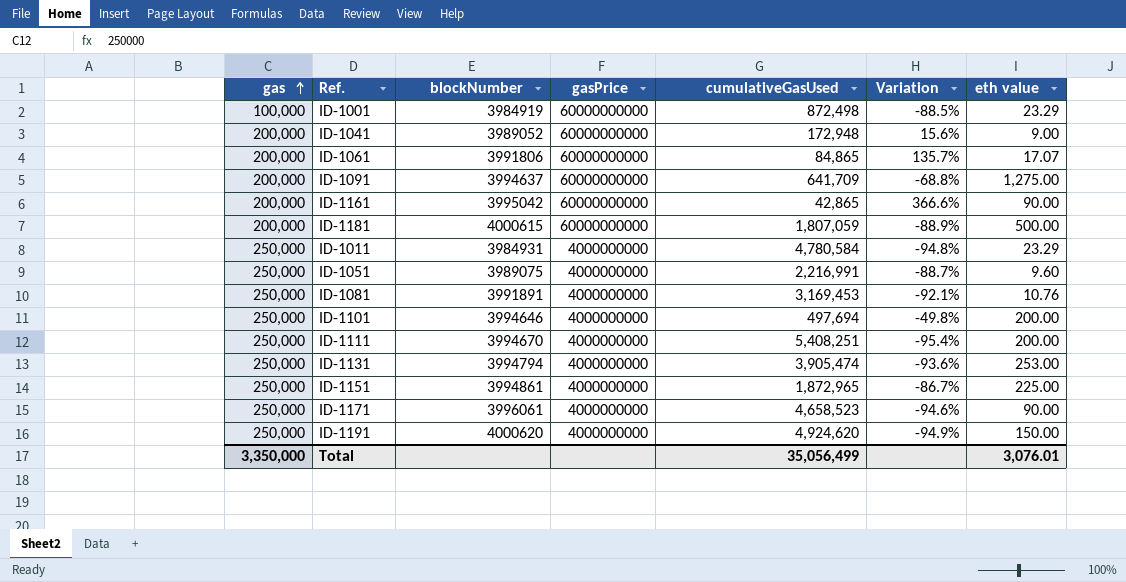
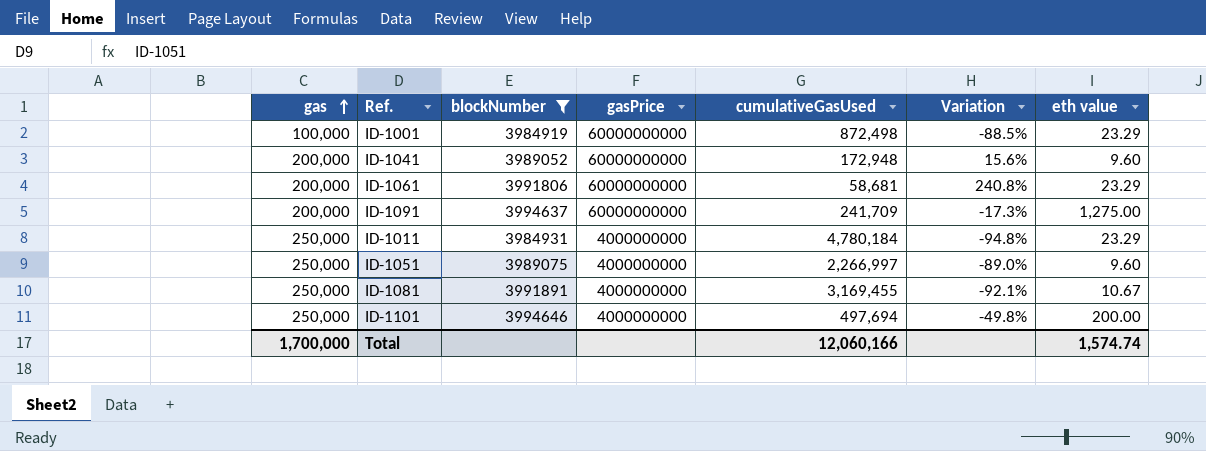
filter: none -> blockNumber <= 3994646
ID-1041 | eth value: 9.00 -> 9.60
ID-1061 | cumulativeGasUsed: 84,865 -> 58,681
ID-1061 | Variation: 135.7% -> 240.8%
ID-1061 | eth value: 17.07 -> 23.29
ID-1091 | cumulativeGasUsed: 641,709 -> 241,709
ID-1091 | Variation: -68.8% -> -17.3%
ID-1011 | cumulativeGasUsed: 4,780,584 -> 4,780,184
ID-1051 | cumulativeGasUsed: 2,216,991 -> 2,266,997
ID-1051 | Variation: -88.7% -> -89.0%
ID-1081 | cumulativeGasUsed: 3,169,453 -> 3,169,455
ID-1081 | eth value: 10.76 -> 10.67
Total | gas: 3,350,000 -> 1,700,000
Total | cumulativeGasUsed: 35,056,499 -> 12,060,166
Total | eth value: 3,076.01 -> 1,574.74

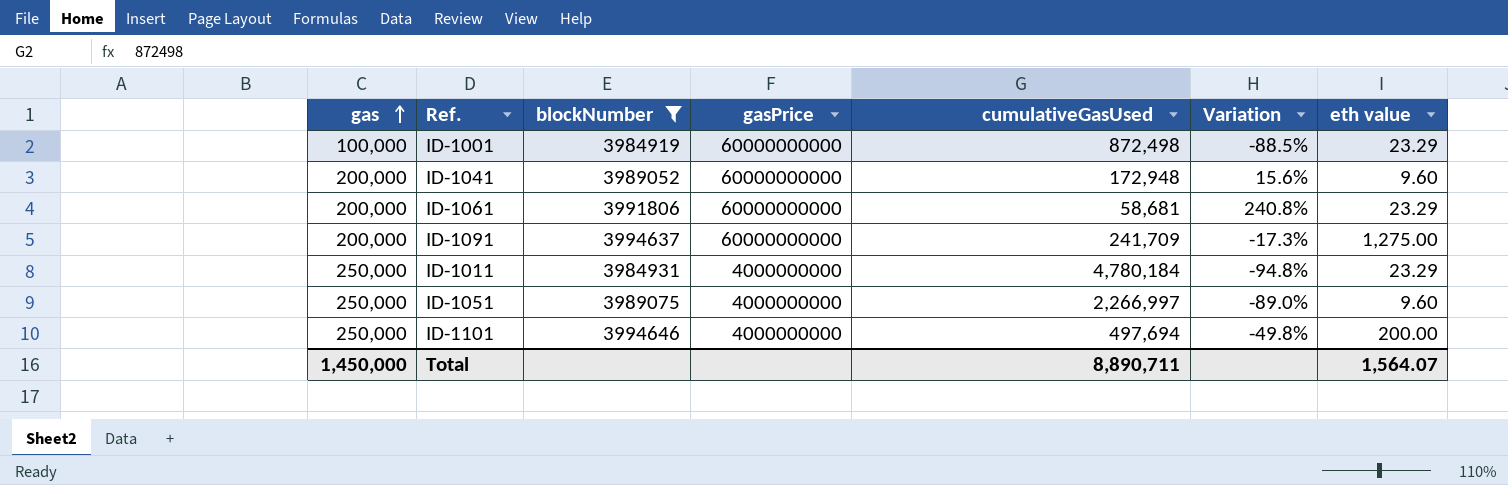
row ID-1081: 250,000 | 3991891 | 4000000000 | 3,169,455 | -92.1% | 10.67 -> none
Total | gas: 1,700,000 -> 1,450,000
Total | cumulativeGasUsed: 12,060,166 -> 8,890,711
Total | eth value: 1,574.74 -> 1,564.07

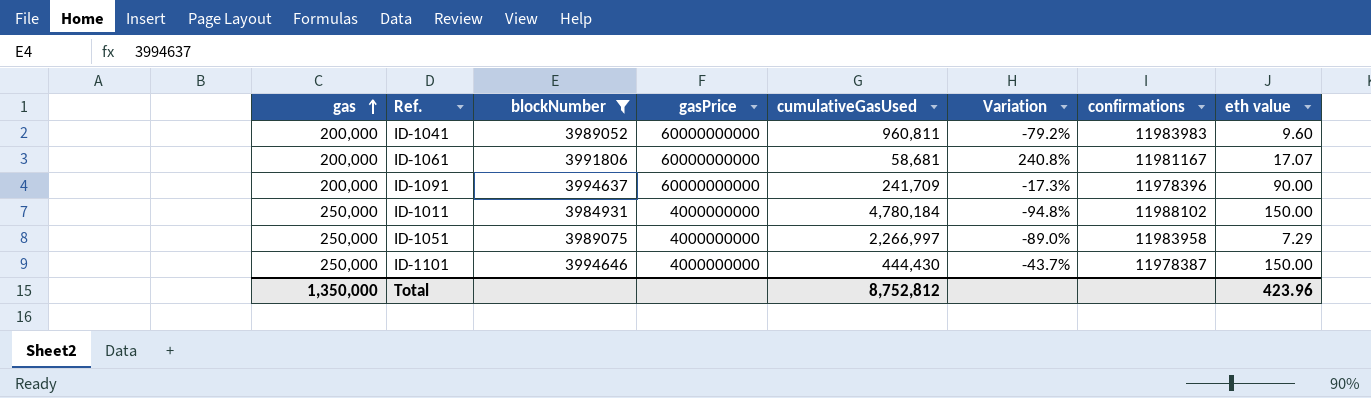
column confirmations | position: none -> 7
row ID-1001: 100,000 | 3984919 | 60000000000 | 872,498 | -88.5% | 23.29 -> none
ID-1041 | cumulativeGasUsed: 172,948 -> 960,811
ID-1041 | Variation: 15.6% -> -79.2%
ID-1061 | eth value: 23.29 -> 17.07
ID-1091 | eth value: 1,275.00 -> 90.00
ID-1011 | eth value: 23.29 -> 150.00
ID-1051 | eth value: 9.60 -> 7.29
ID-1101 | cumulativeGasUsed: 497,694 -> 444,430
ID-1101 | Variation: -49.8% -> -43.7%
ID-1101 | eth value: 200.00 -> 150.00
Total | gas: 1,450,000 -> 1,350,000
Total | cumulativeGasUsed: 8,890,711 -> 8,752,812
Total | eth value: 1,564.07 -> 423.96

